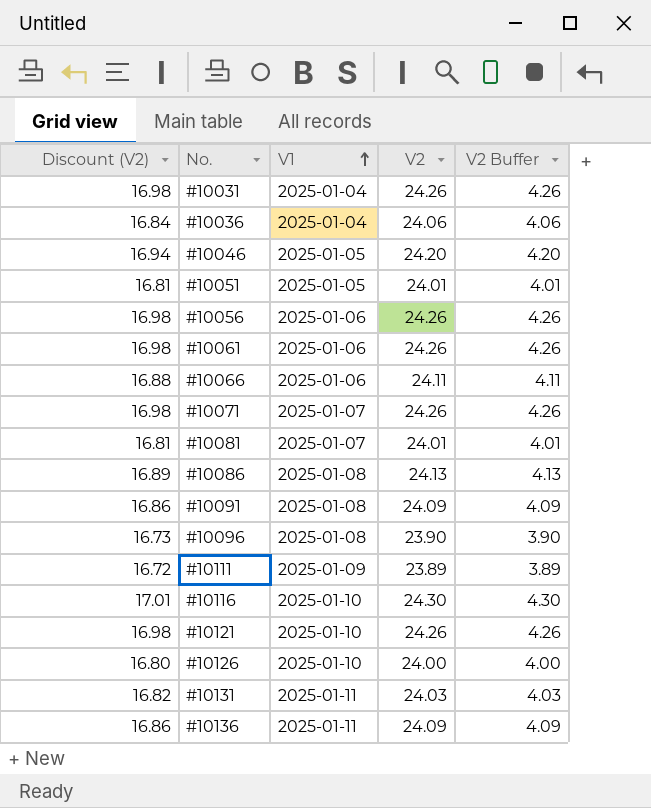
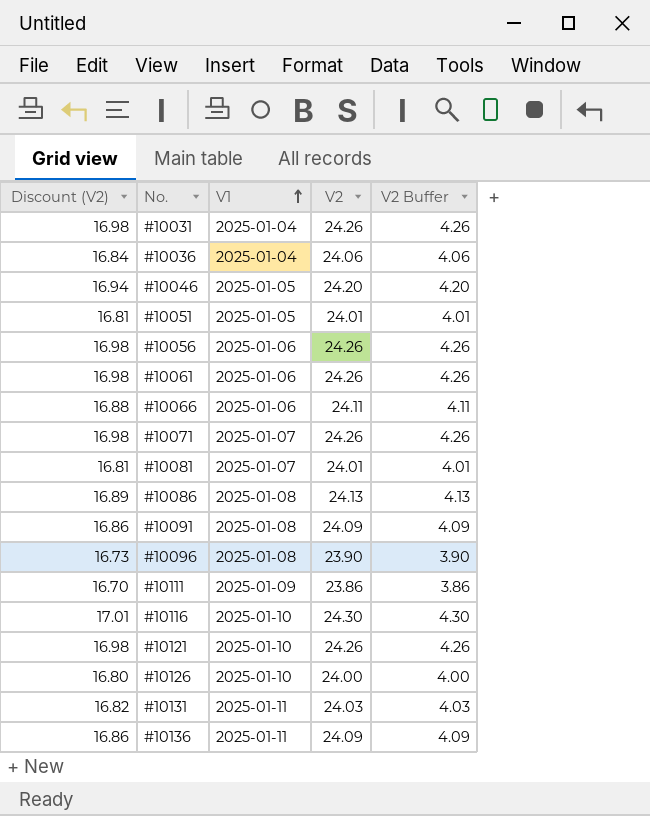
#10111 | Discount (V2): 16.72 -> 16.70
#10111 | V2: 23.89 -> 23.86
#10111 | V2 Buffer: 3.89 -> 3.86

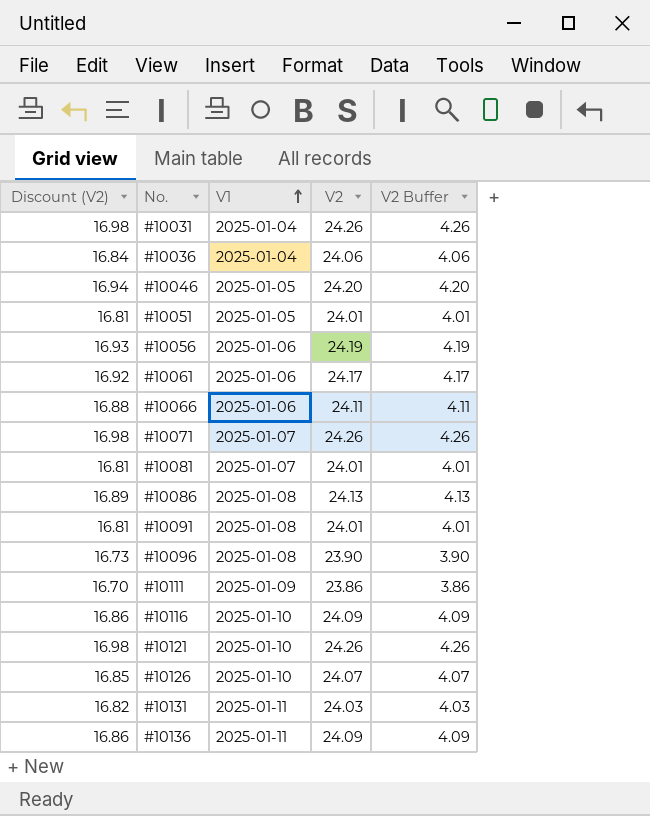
#10056 | Discount (V2): 16.98 -> 16.93
#10056 | V2: 24.26 -> 24.19
#10056 | V2 Buffer: 4.26 -> 4.19
#10061 | Discount (V2): 16.98 -> 16.92
#10061 | V2: 24.26 -> 24.17
#10061 | V2 Buffer: 4.26 -> 4.17
#10091 | Discount (V2): 16.86 -> 16.81
#10091 | V2: 24.09 -> 24.01
#10091 | V2 Buffer: 4.09 -> 4.01
#10116 | Discount (V2): 17.01 -> 16.86
#10116 | V2: 24.30 -> 24.09
#10116 | V2 Buffer: 4.30 -> 4.09
#10126 | Discount (V2): 16.80 -> 16.85
#10126 | V2: 24.00 -> 24.07
#10126 | V2 Buffer: 4.00 -> 4.07

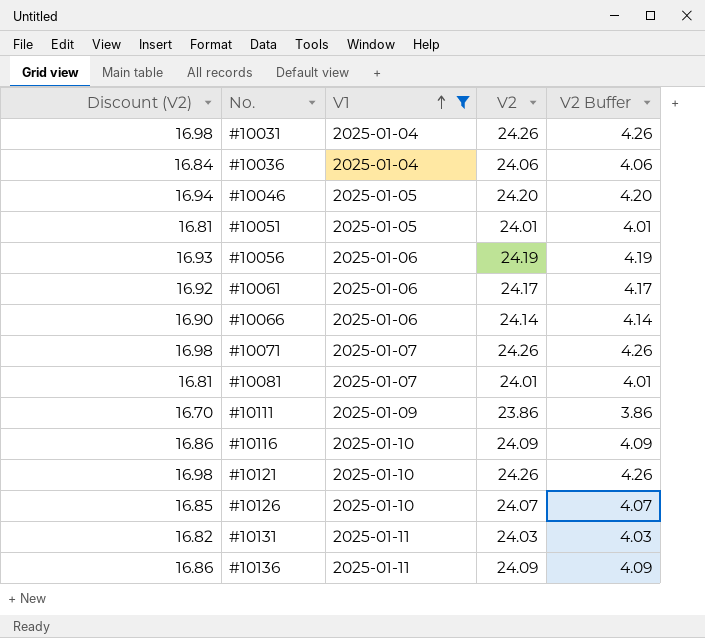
filter: none -> V1 != 2025-01-08
#10066 | Discount (V2): 16.88 -> 16.90
#10066 | V2: 24.11 -> 24.14
#10066 | V2 Buffer: 4.11 -> 4.14

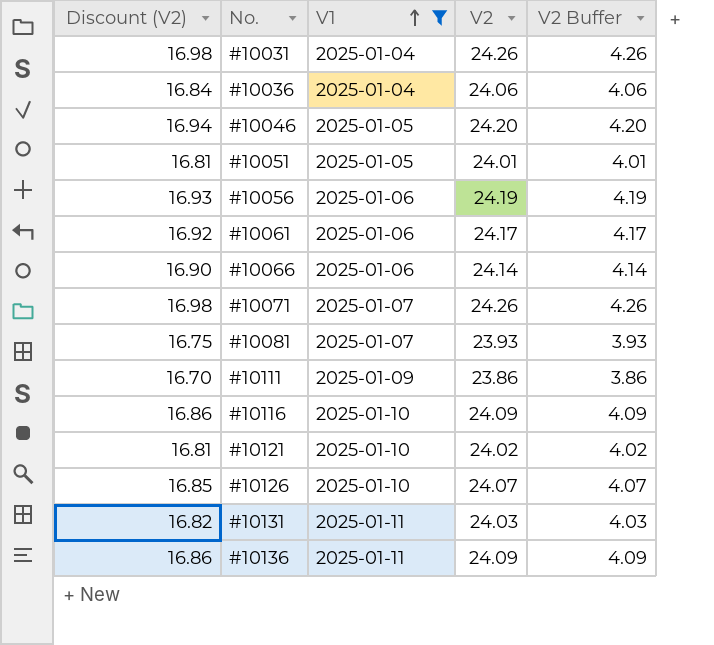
#10081 | Discount (V2): 16.81 -> 16.75
#10081 | V2: 24.01 -> 23.93
#10081 | V2 Buffer: 4.01 -> 3.93
#10121 | Discount (V2): 16.98 -> 16.81
#10121 | V2: 24.26 -> 24.02
#10121 | V2 Buffer: 4.26 -> 4.02

